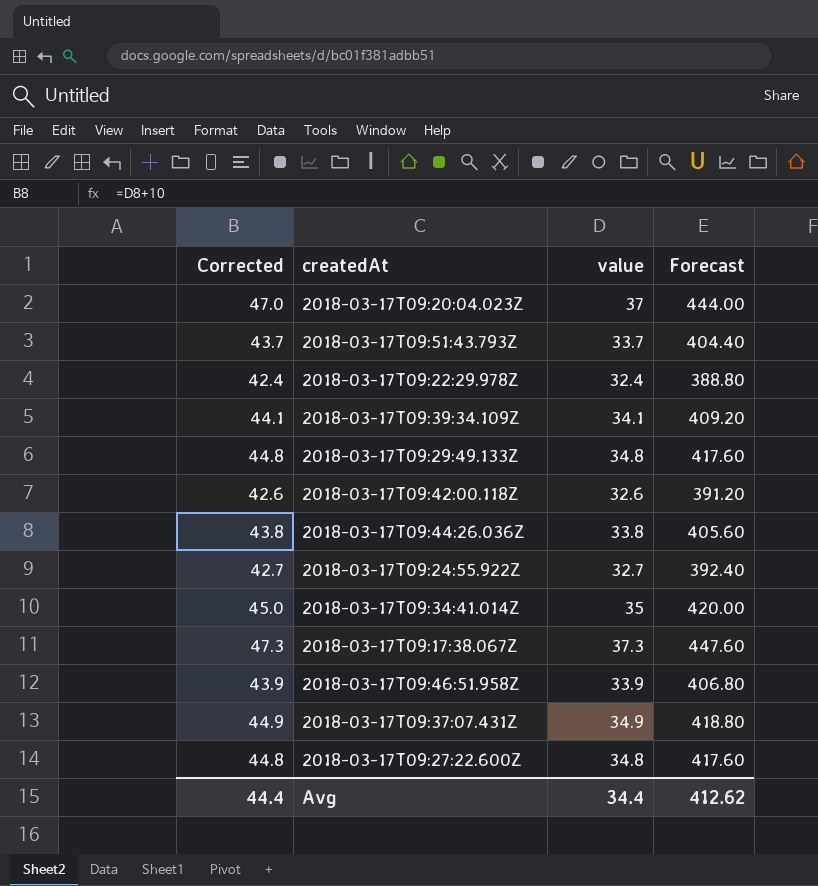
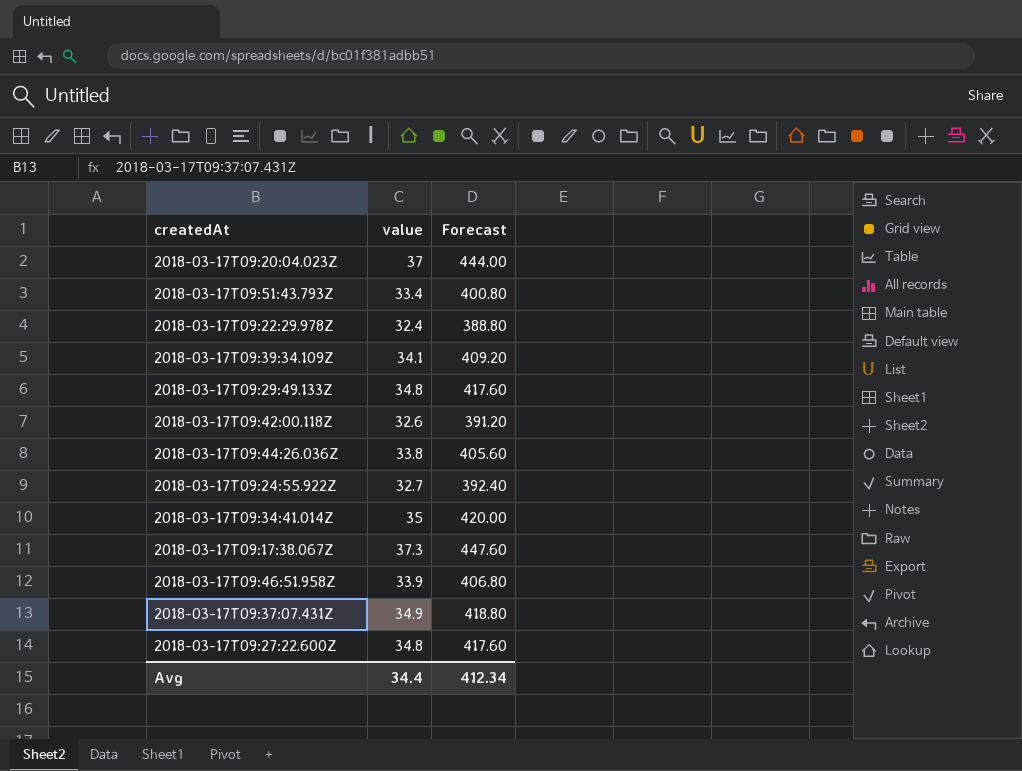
column Corrected | formula: [value] + 10 -> none
2018-03-17T09:51:43.793Z | value: 33.7 -> 33.4
2018-03-17T09:51:43.793Z | Forecast: 404.40 -> 400.80
Avg | Forecast: 412.62 -> 412.34

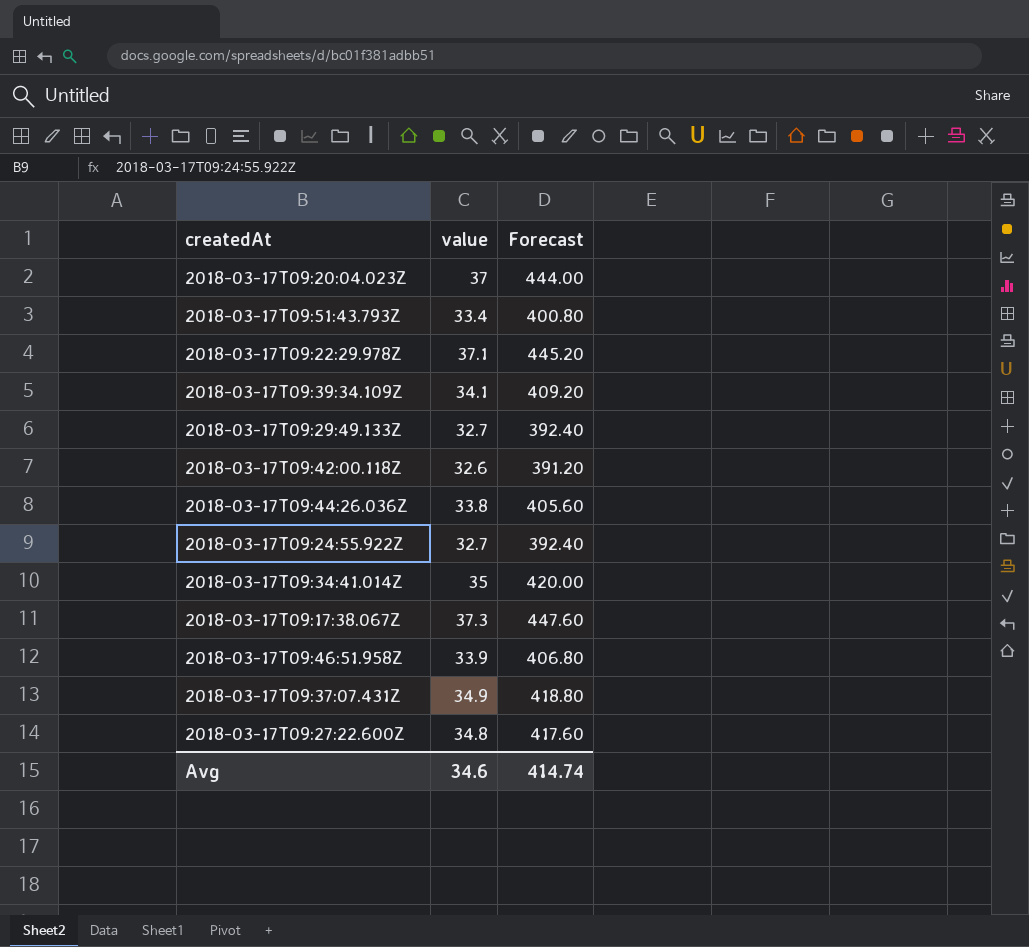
2018-03-17T09:22:29.978Z | value: 32.4 -> 37.1
2018-03-17T09:22:29.978Z | Forecast: 388.80 -> 445.20
2018-03-17T09:29:49.133Z | value: 34.8 -> 32.7
2018-03-17T09:29:49.133Z | Forecast: 417.60 -> 392.40
Avg | value: 34.4 -> 34.6
Avg | Forecast: 412.34 -> 414.74

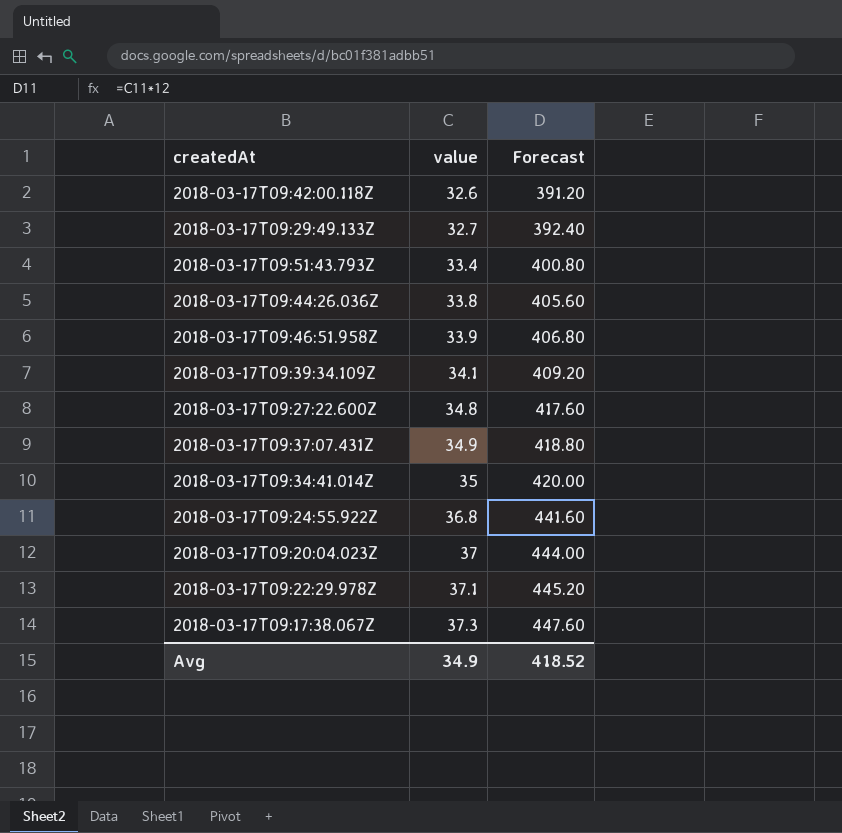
row order: none -> value ascending
2018-03-17T09:24:55.922Z | value: 32.7 -> 36.8
2018-03-17T09:24:55.922Z | Forecast: 392.40 -> 441.60
Avg | value: 34.6 -> 34.9
Avg | Forecast: 414.74 -> 418.52

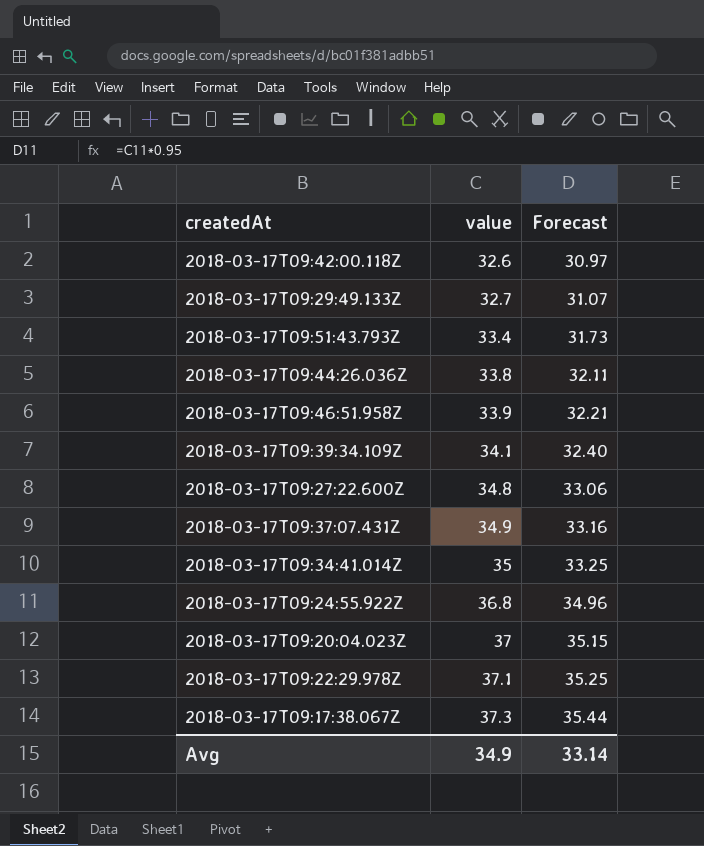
column Forecast | formula: [value] * 12 -> [value] * 0.95
Avg | Forecast: 418.52 -> 33.14

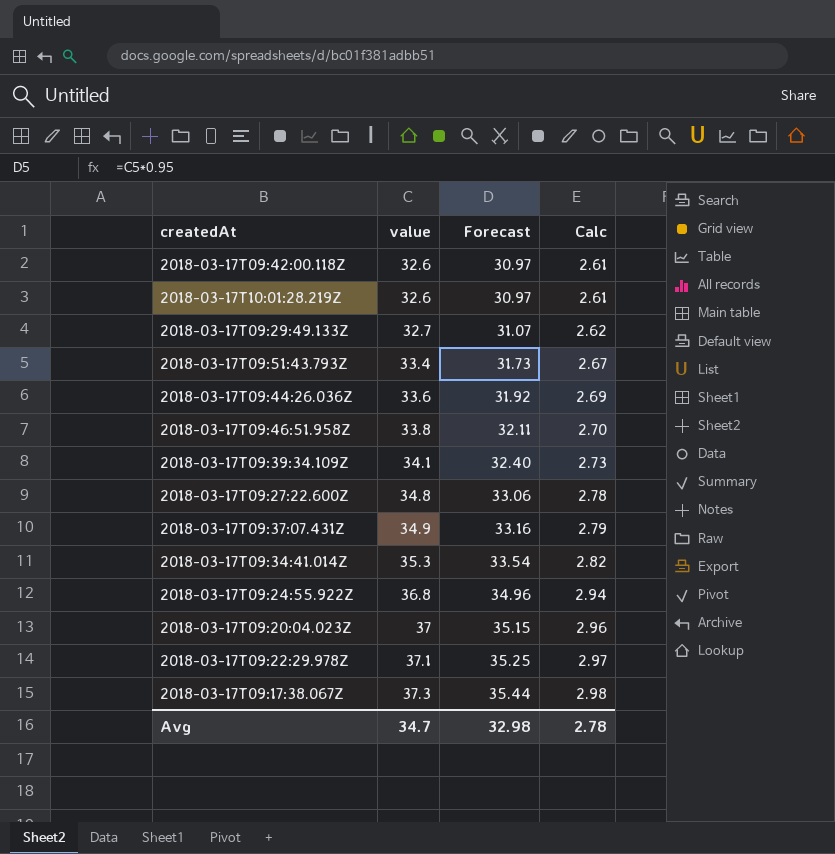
column Calc | formula: none -> [value] * 0.08
row 2018-03-17T10:01:28.219Z: none -> 32.6 | 30.97 | 2.61
2018-03-17T09:44:26.036Z | value: 33.8 -> 33.6
2018-03-17T09:44:26.036Z | Forecast: 32.11 -> 31.92
2018-03-17T09:46:51.958Z | value: 33.9 -> 33.8
2018-03-17T09:46:51.958Z | Forecast: 32.21 -> 32.11
2018-03-17T09:34:41.014Z | value: 35 -> 35.3
2018-03-17T09:34:41.014Z | Forecast: 33.25 -> 33.54
Avg | value: 34.9 -> 34.7
Avg | Forecast: 33.14 -> 32.98

